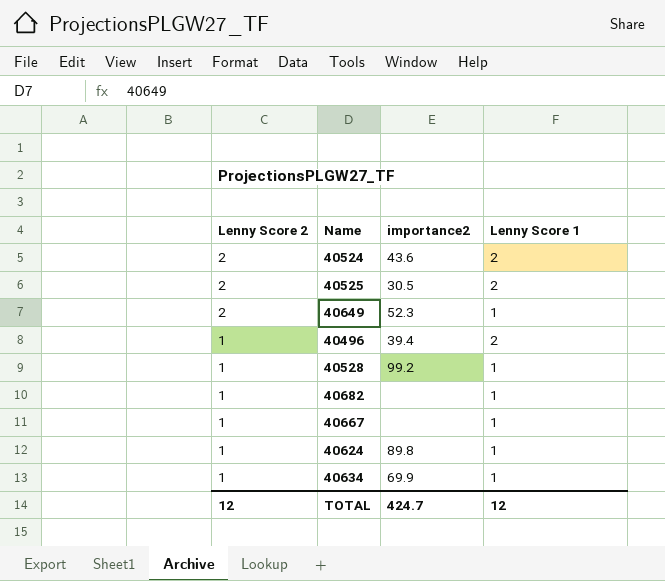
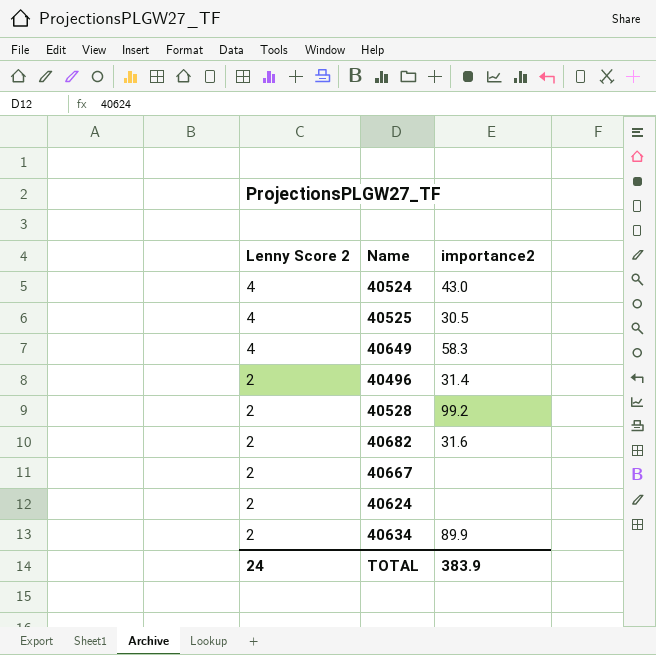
column Lenny Score 1 | position: 4 -> none
40524 | Lenny Score 2: 2 -> 4
40524 | importance2: 43.6 -> 43.0
40525 | Lenny Score 2: 2 -> 4
40649 | Lenny Score 2: 2 -> 4
40649 | importance2: 52.3 -> 58.3
40496 | Lenny Score 2: 1 -> 2
40496 | importance2: 39.4 -> 31.4
40528 | Lenny Score 2: 1 -> 2
40682 | Lenny Score 2: 1 -> 2
40682 | importance2: none -> 31.6
40667 | Lenny Score 2: 1 -> 2
40624 | Lenny Score 2: 1 -> 2
40624 | importance2: 89.8 -> none
40634 | Lenny Score 2: 1 -> 2
40634 | importance2: 69.9 -> 89.9
TOTAL | Lenny Score 2: 12 -> 24
TOTAL | importance2: 424.7 -> 383.9

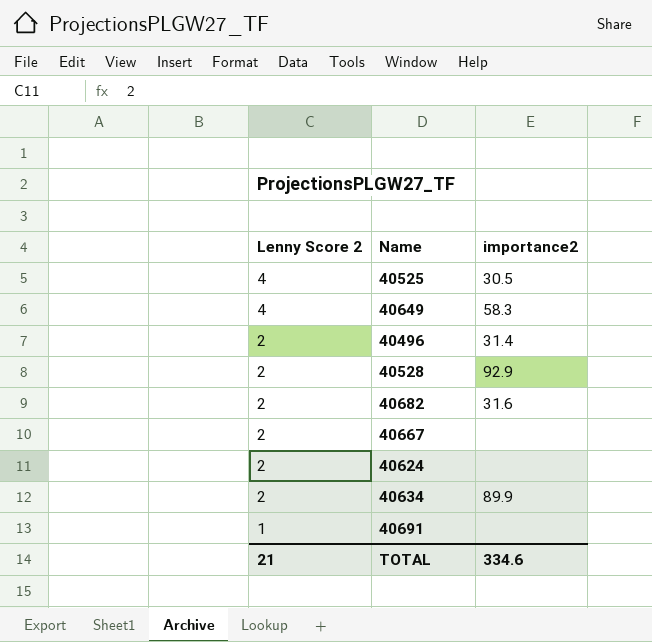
row 40524: 4 | 43.0 -> none
40528 | importance2: 99.2 -> 92.9
row 40691: none -> 1 | none
TOTAL | Lenny Score 2: 24 -> 21
TOTAL | importance2: 383.9 -> 334.6

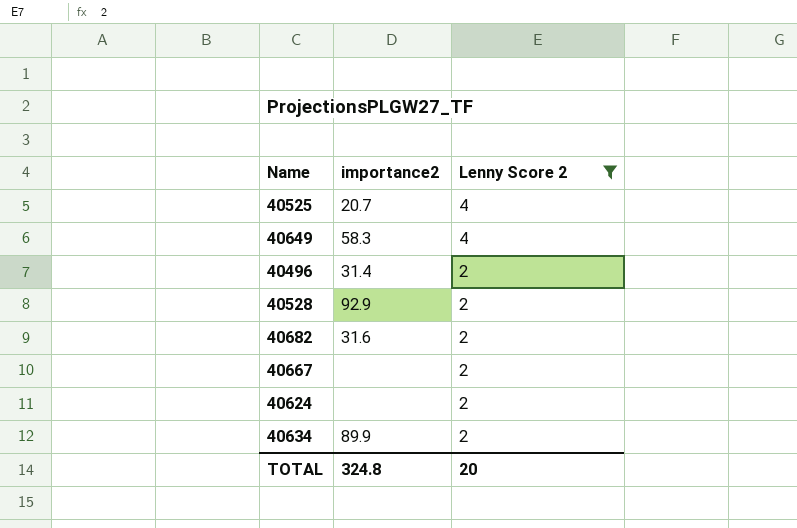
filter: none -> Lenny Score 2 != 1
column Lenny Score 2 | position: 1 -> 3
40525 | importance2: 30.5 -> 20.7
TOTAL | importance2: 334.6 -> 324.8
TOTAL | Lenny Score 2: 21 -> 20

